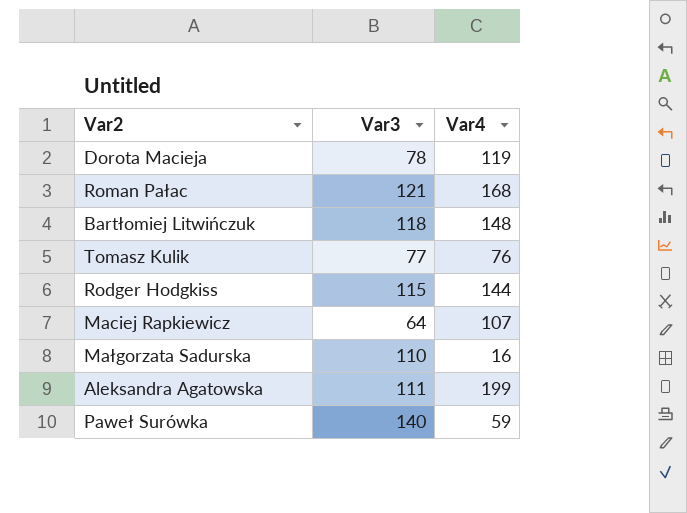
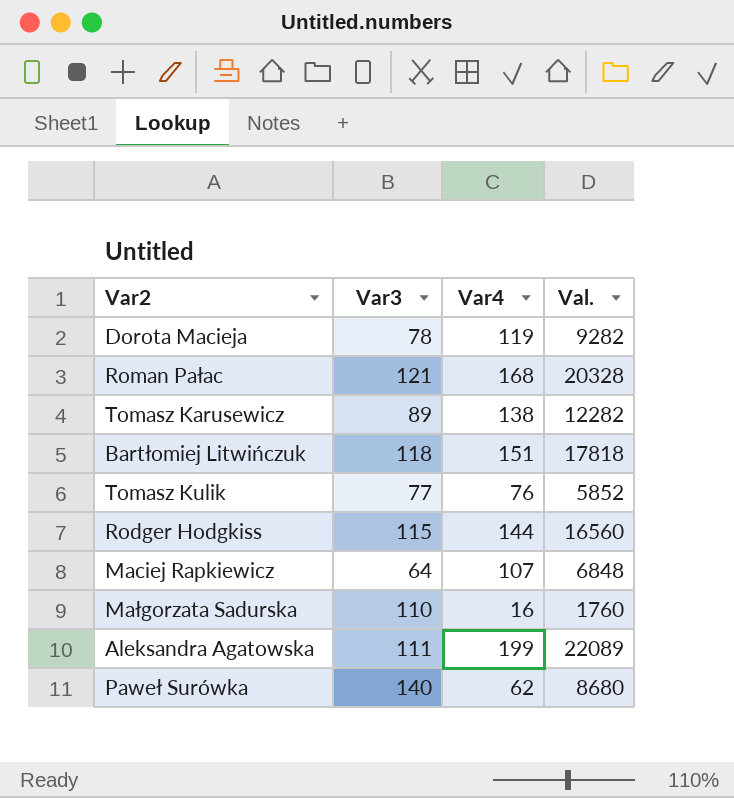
column Val. | formula: none -> [Var3] * [Var4]
row Tomasz Karusewicz: none -> 89 | 138 | 12282
Bartłomiej Litwińczuk | Var4: 148 -> 151
Paweł Surówka | Var4: 59 -> 62

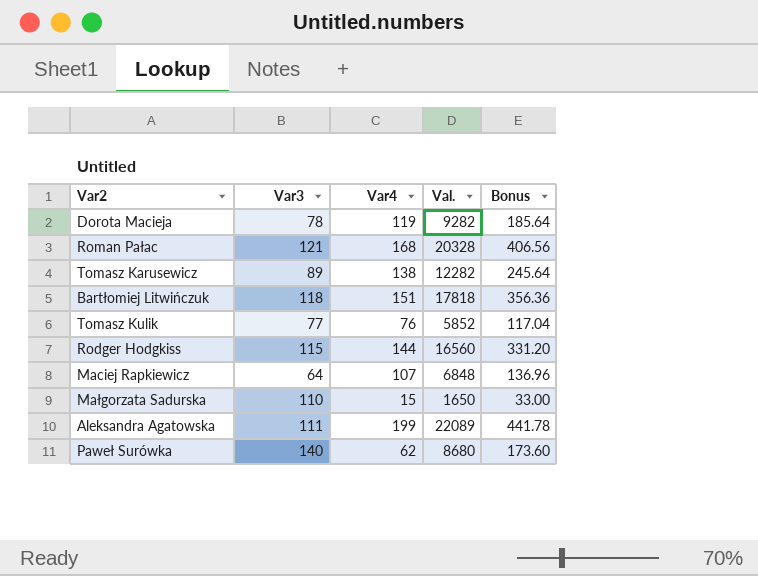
column Bonus | formula: none -> [Val.] * 0.02
Małgorzata Sadurska | Var4: 16 -> 15
Małgorzata Sadurska | Val.: 1760 -> 1650

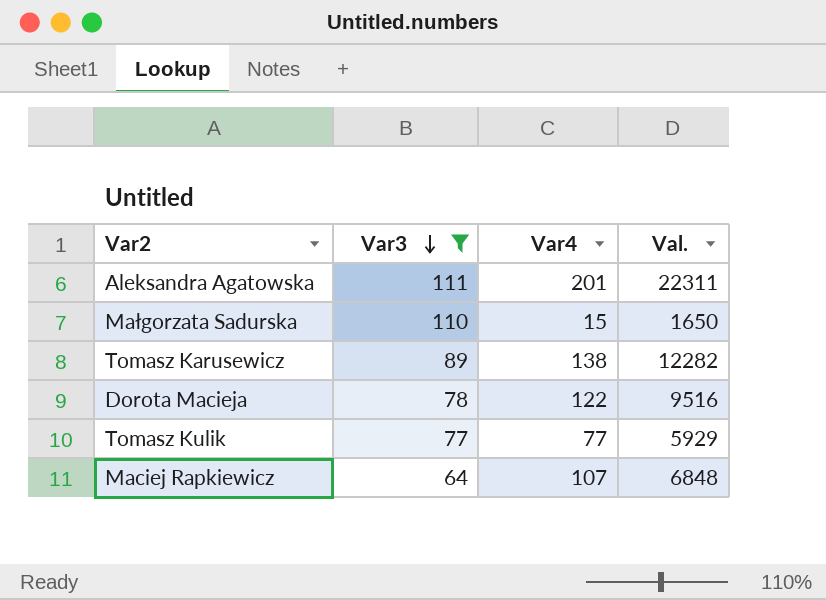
filter: none -> Var3 <= 111
row order: none -> Var3 descending
column Bonus | formula: [Val.] * 0.02 -> none
Aleksandra Agatowska | Var4: 199 -> 201
Aleksandra Agatowska | Val.: 22089 -> 22311
Dorota Macieja | Var4: 119 -> 122
Dorota Macieja | Val.: 9282 -> 9516
Tomasz Kulik | Var4: 76 -> 77
Tomasz Kulik | Val.: 5852 -> 5929

